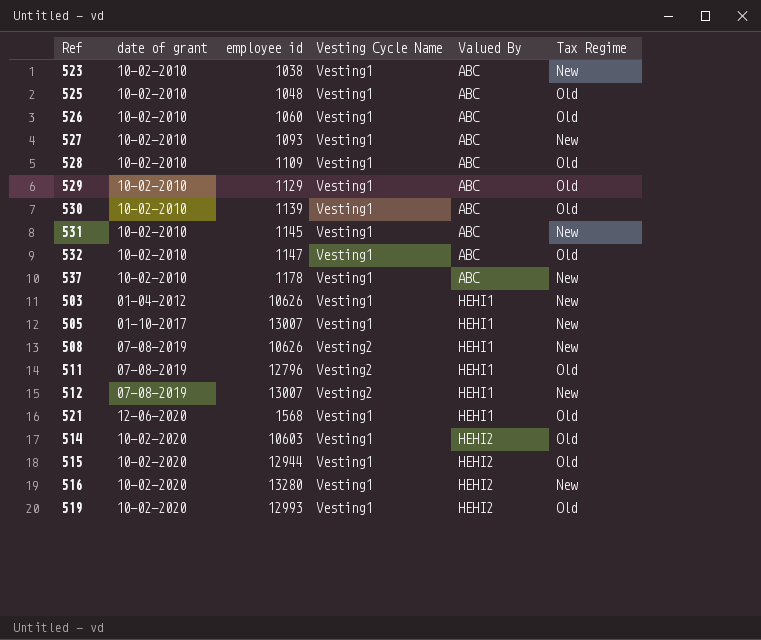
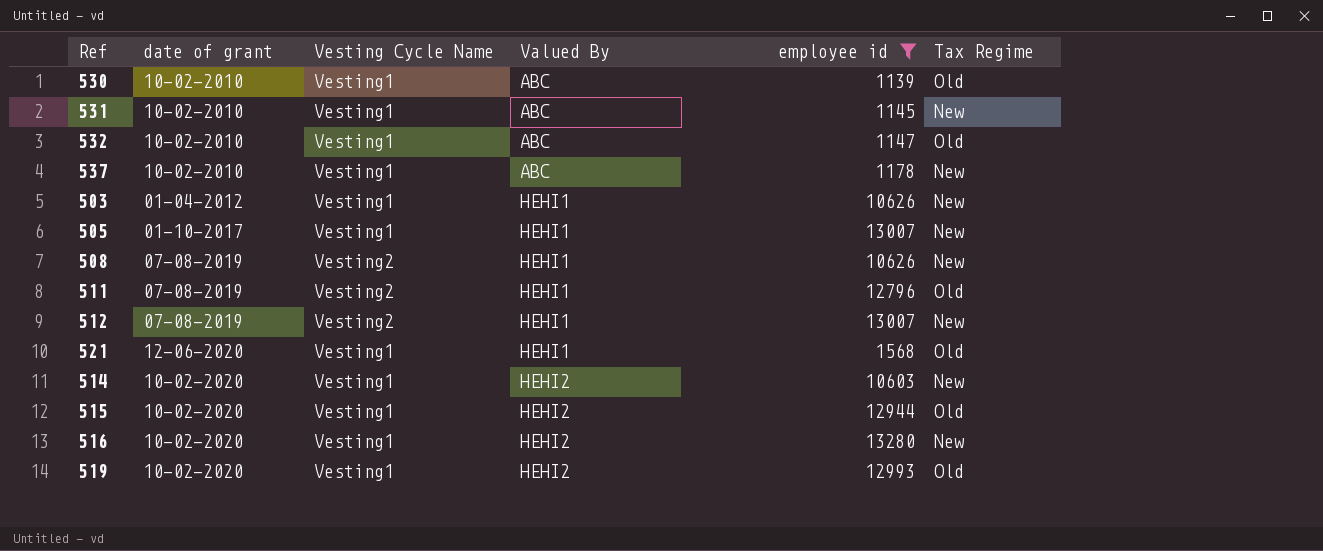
filter: none -> employee id >= 1139
column employee id | position: 3 -> 5
514 | Tax Regime: Old -> New

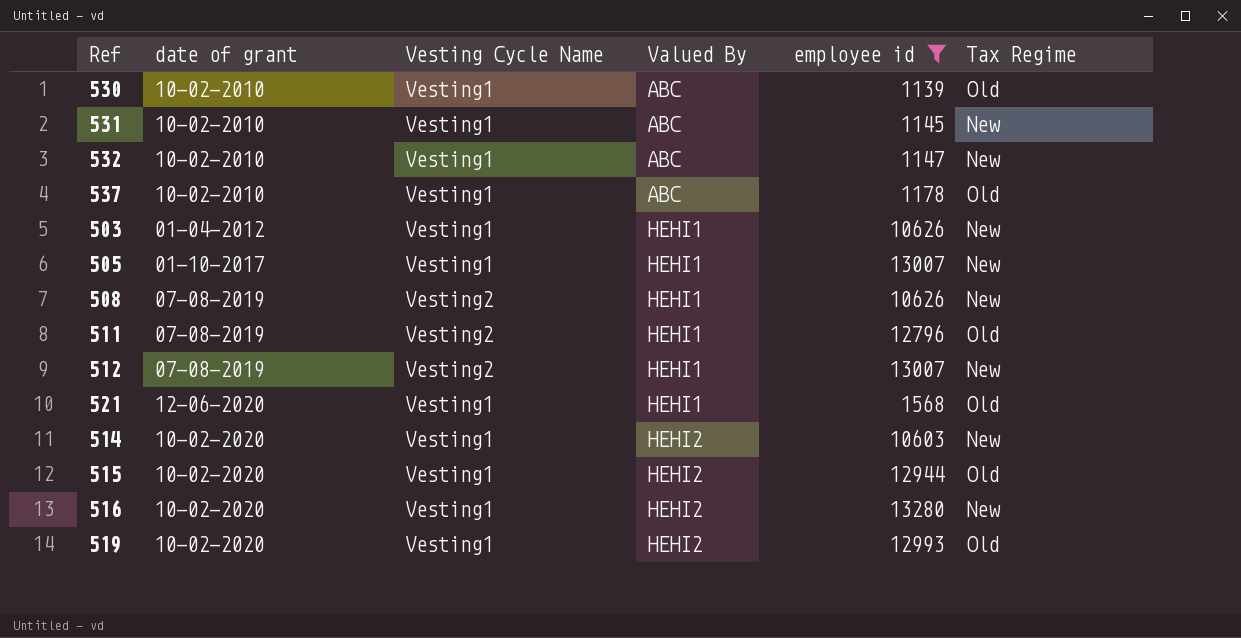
532 | Tax Regime: Old -> New
537 | Tax Regime: New -> Old

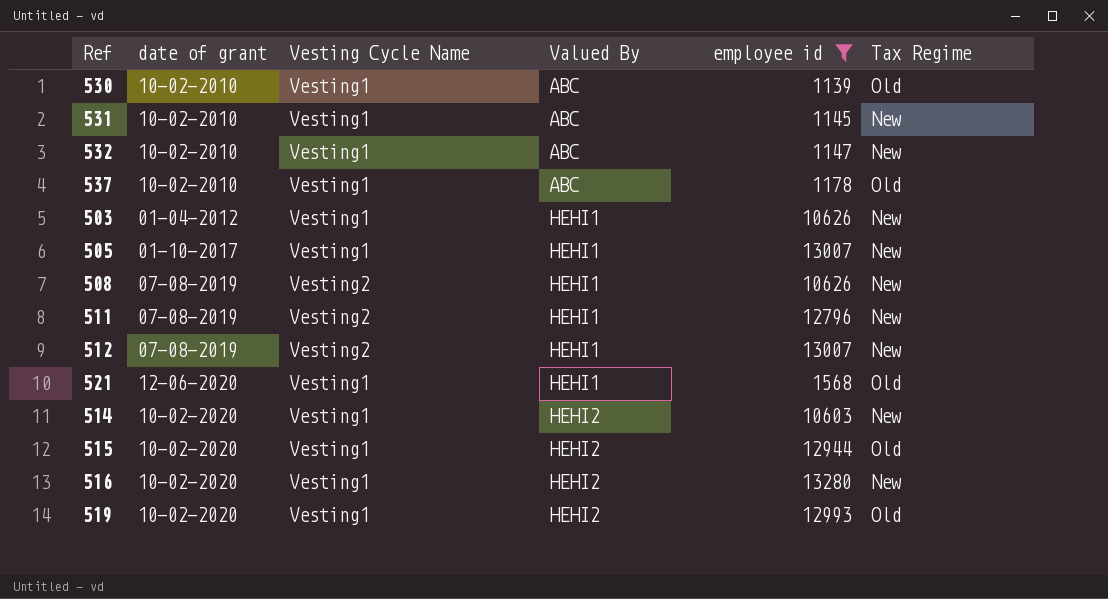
511 | Tax Regime: Old -> New

